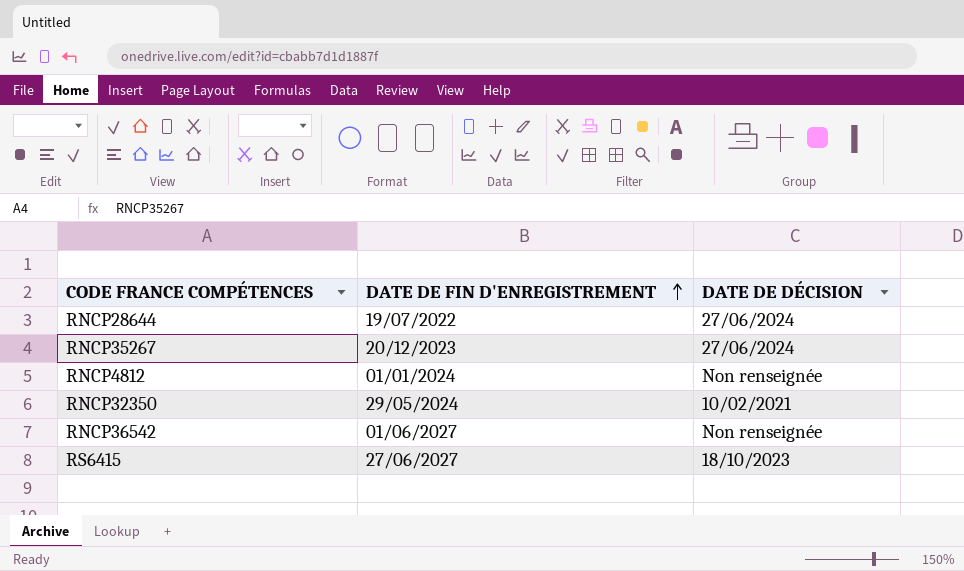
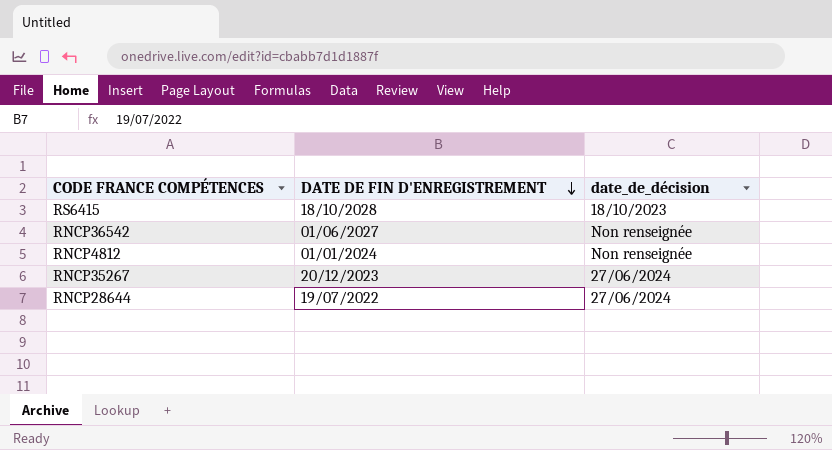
row order: DATE DE FIN D'ENREGISTREMENT ascending -> DATE DE FIN D'ENREGISTREMENT descending
column name: DATE DE DÉCISION -> date_de_décision
row RNCP32350: 29/05/2024 | 10/02/2021 -> none
RS6415 | DATE DE FIN D'ENREGISTREMENT: 27/06/2027 -> 18/10/2028

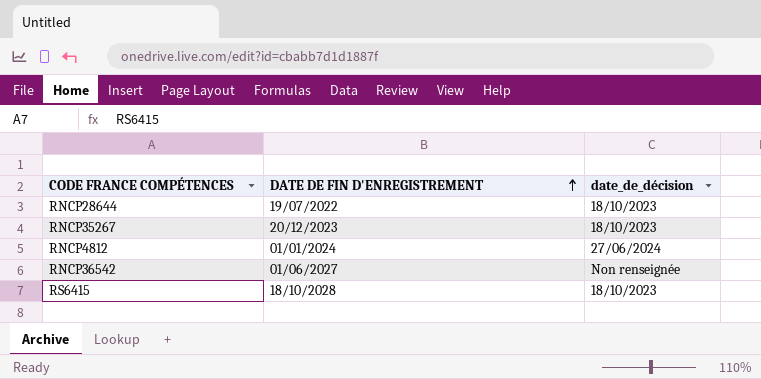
row order: DATE DE FIN D'ENREGISTREMENT descending -> DATE DE FIN D'ENREGISTREMENT ascending
RNCP28644 | date_de_décision: 27/06/2024 -> 18/10/2023
RNCP35267 | date_de_décision: 27/06/2024 -> 18/10/2023
RNCP4812 | date_de_décision: Non renseignée -> 27/06/2024

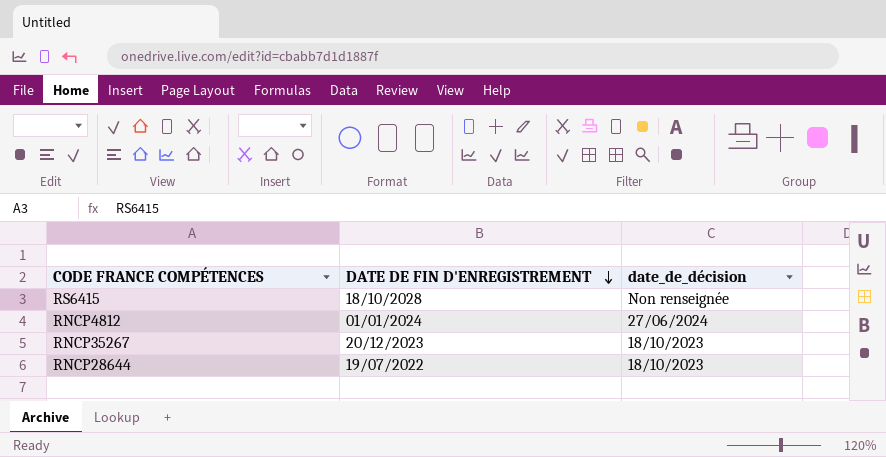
row order: DATE DE FIN D'ENREGISTREMENT ascending -> DATE DE FIN D'ENREGISTREMENT descending
row RNCP36542: 01/06/2027 | Non renseignée -> none
RS6415 | date_de_décision: 18/10/2023 -> Non renseignée

